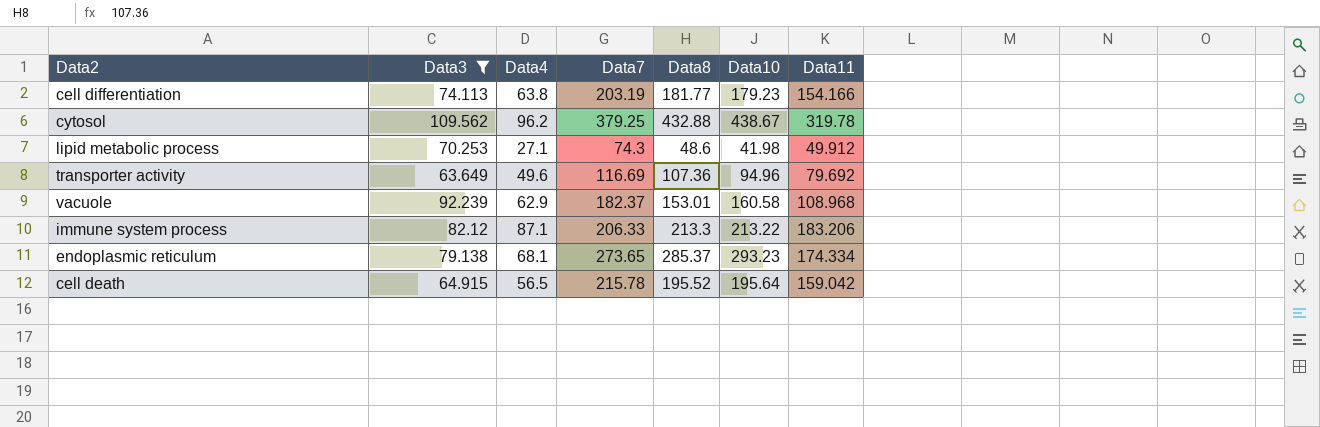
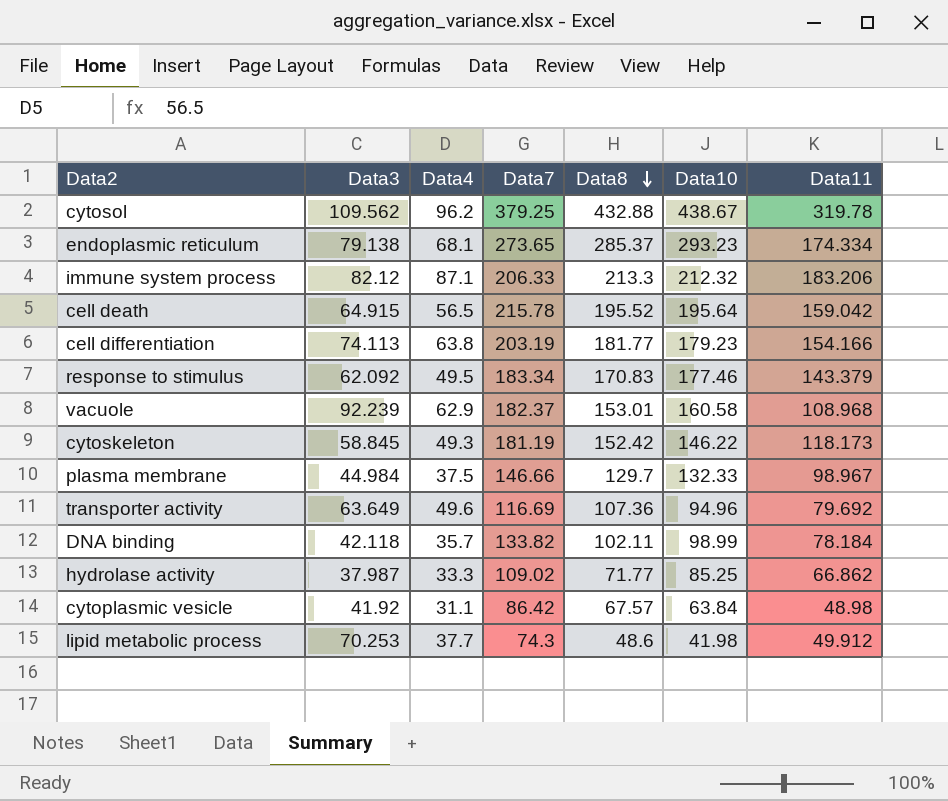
filter: Data3 >= 63.649 -> none
row order: none -> Data8 descending
immune system process | Data10: 213.22 -> 212.32
lipid metabolic process | Data4: 27.1 -> 37.7

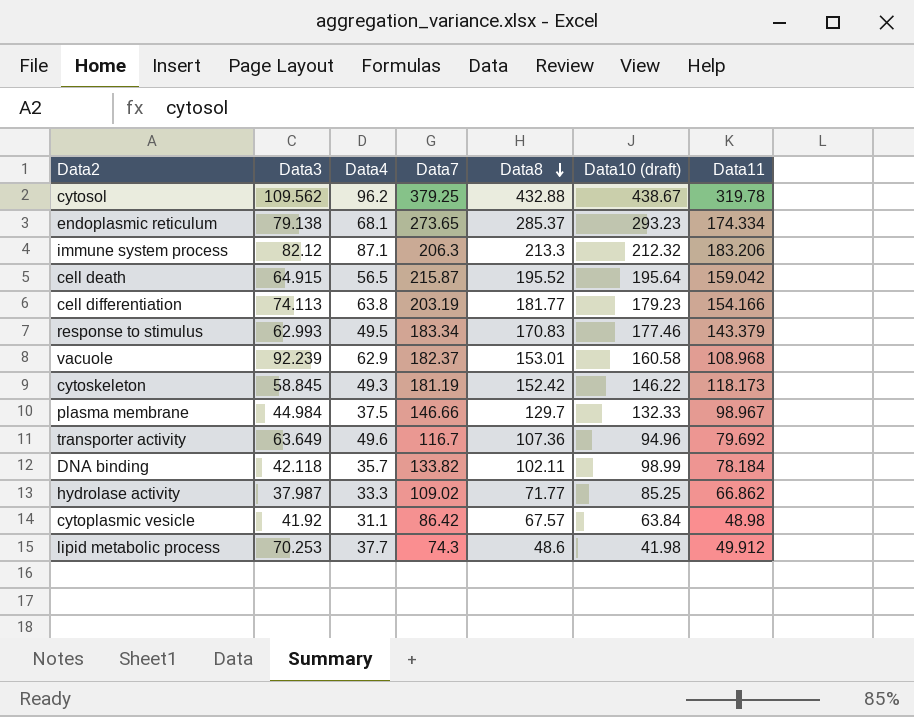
column name: Data10 -> Data10 (draft)
immune system process | Data7: 206.33 -> 206.3
cell death | Data7: 215.78 -> 215.87
response to stimulus | Data3: 62.092 -> 62.993
transporter activity | Data7: 116.69 -> 116.7

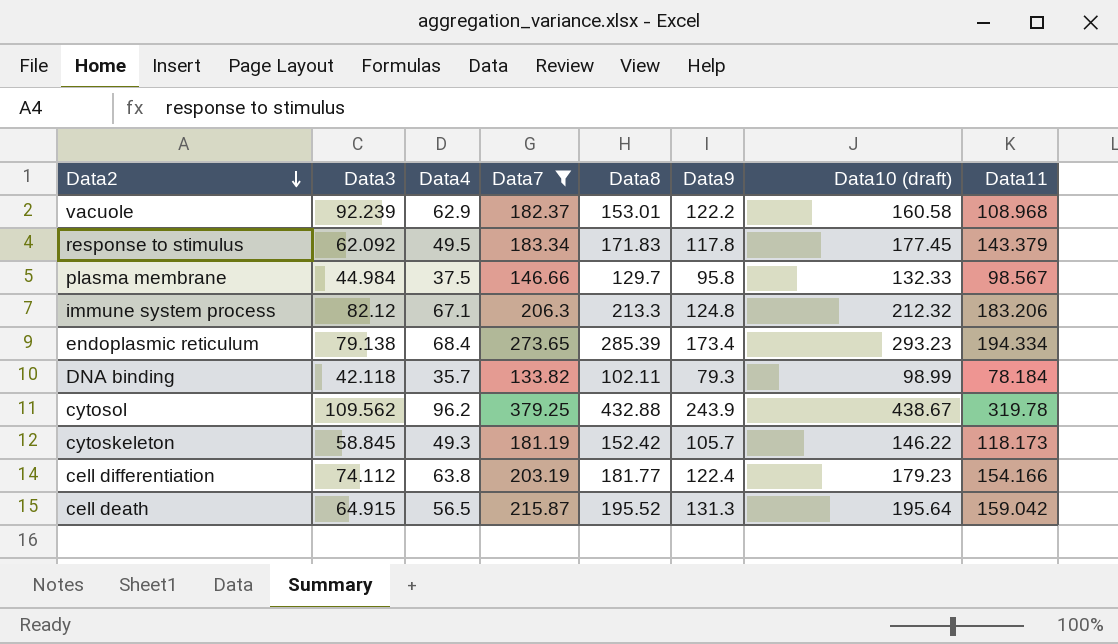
filter: none -> Data7 >= 133.82
row order: Data8 descending -> Data2 descending
column Data9 | position: none -> 6
response to stimulus | Data3: 62.993 -> 62.092
response to stimulus | Data8: 170.83 -> 171.83
response to stimulus | Data10 (draft): 177.46 -> 177.45
plasma membrane | Data11: 98.967 -> 98.567
immune system process | Data4: 87.1 -> 67.1
endoplasmic reticulum | Data4: 68.1 -> 68.4
endoplasmic reticulum | Data8: 285.37 -> 285.39
endoplasmic reticulum | Data11: 174.334 -> 194.334
cell differentiation | Data3: 74.113 -> 74.112

